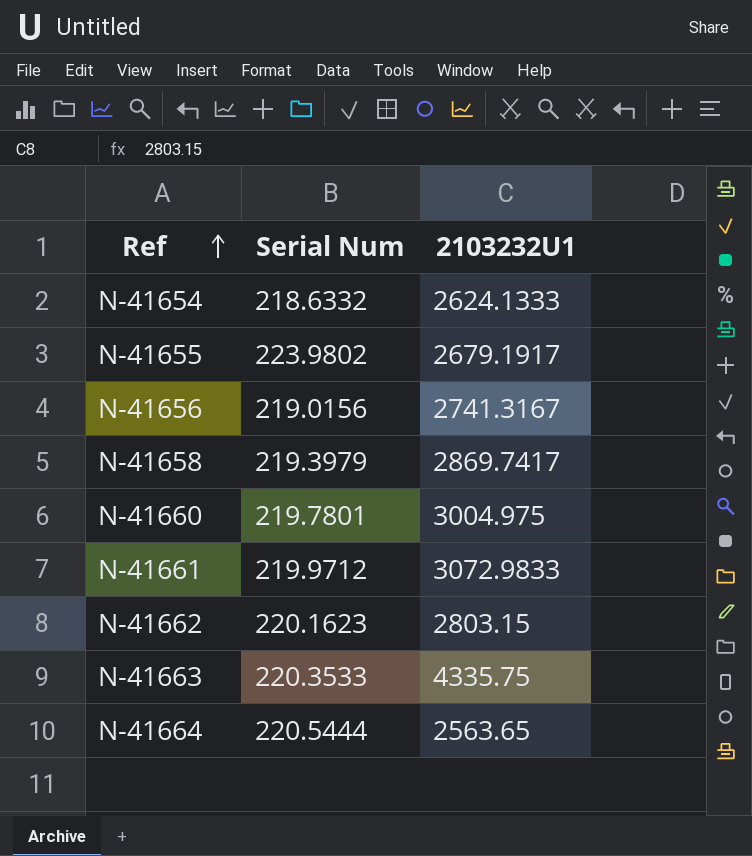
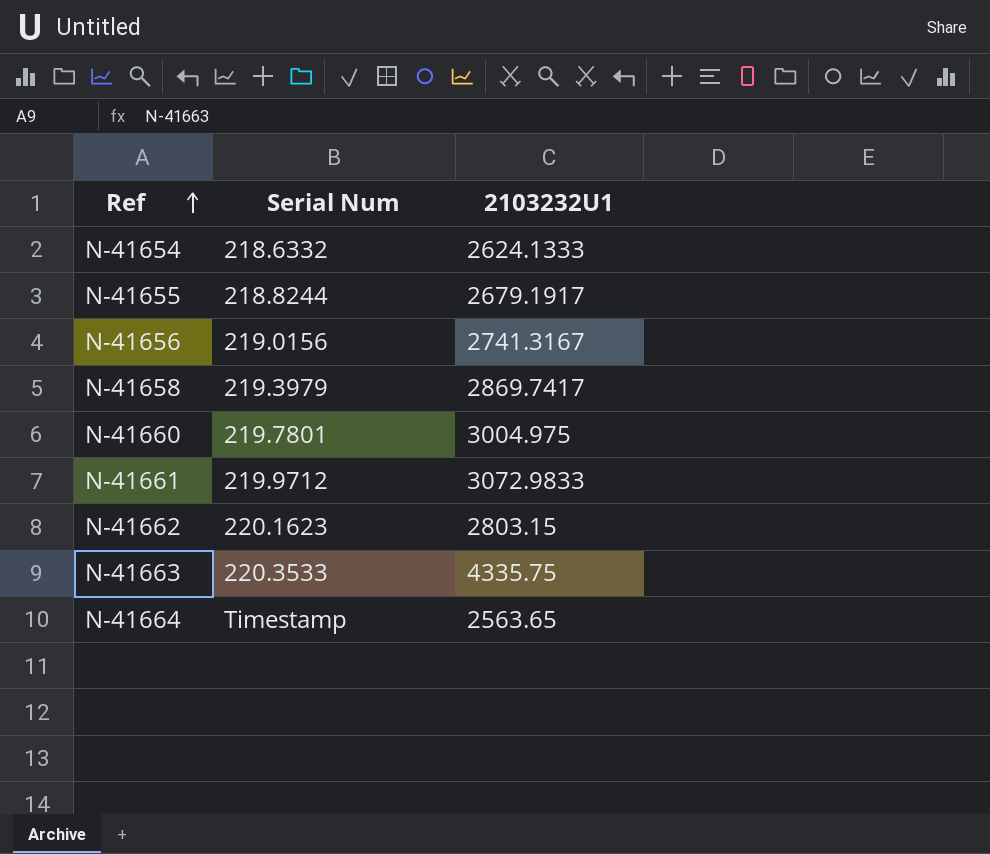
N-41655 | Serial Num: 223.9802 -> 218.8244
N-41664 | Serial Num: 220.5444 -> Timestamp

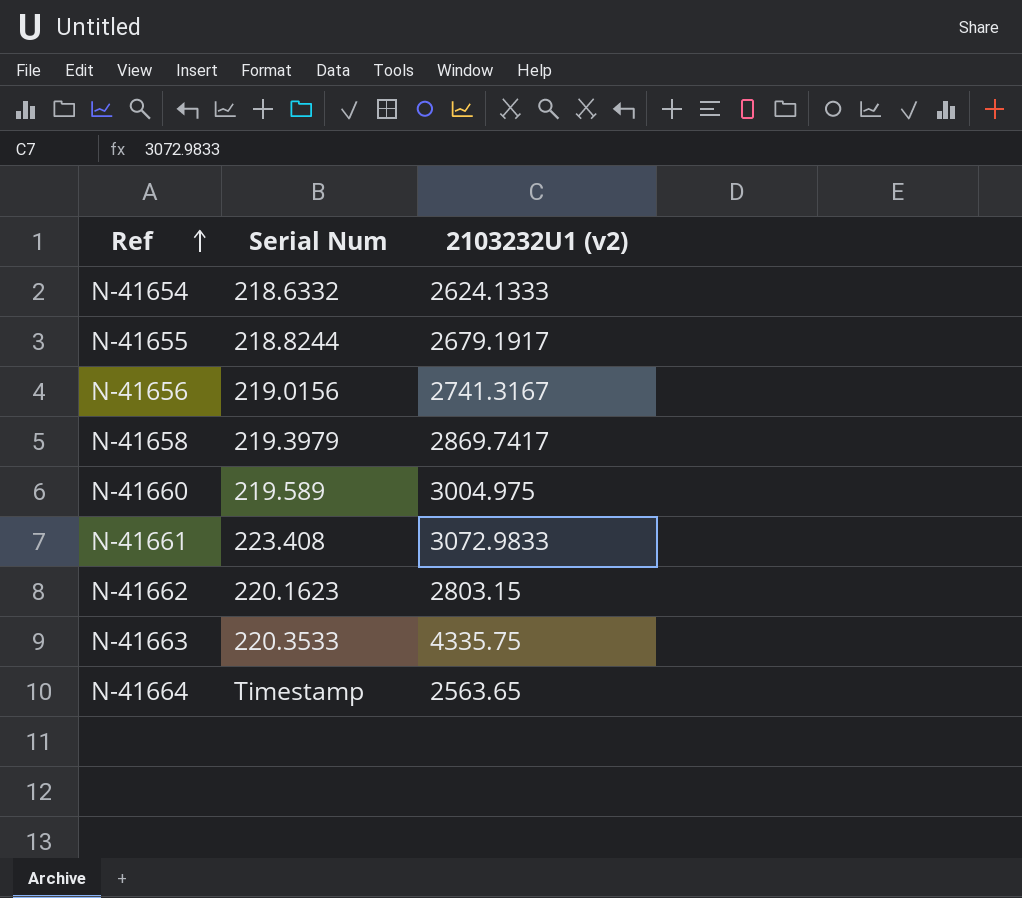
column name: 2103232U1 -> 2103232U1 (v2)
N-41660 | Serial Num: 219.7801 -> 219.589
N-41661 | Serial Num: 219.9712 -> 223.408

